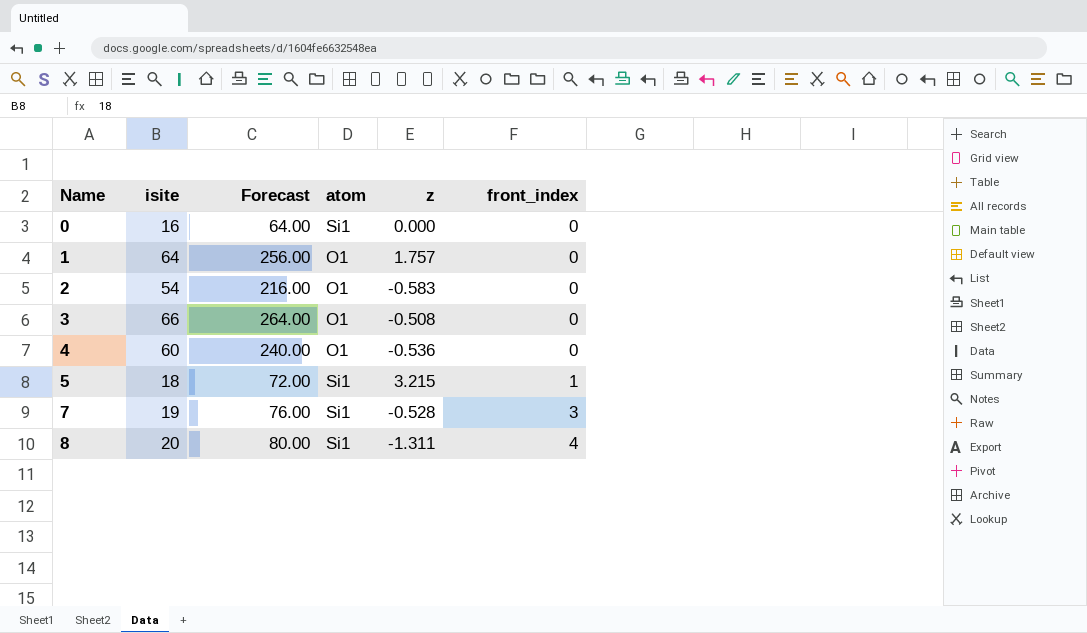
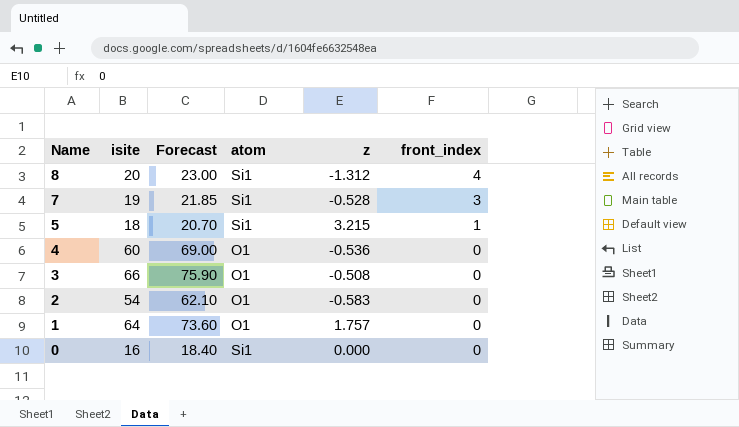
row order: Name ascending -> Name descending
column Forecast | formula: [isite] * 4 -> [isite] * 1.15
8 | z: -1.311 -> -1.312

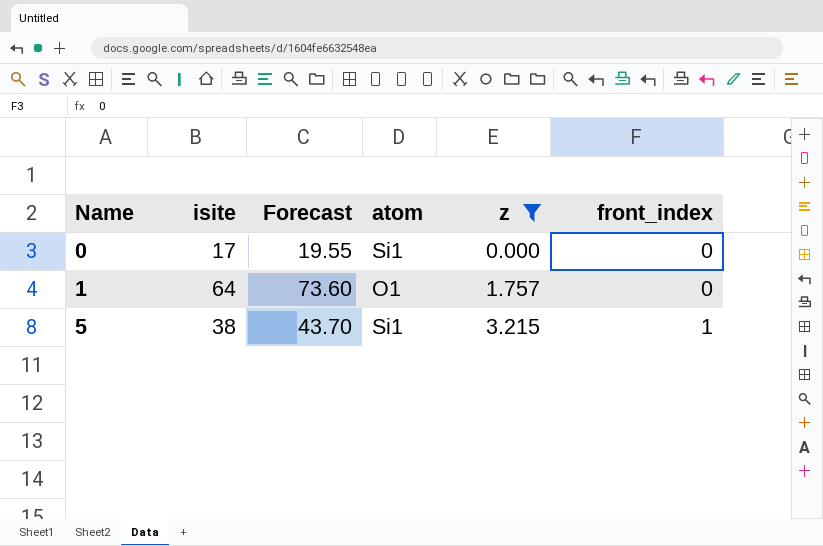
filter: none -> z >= 0.000
row order: Name descending -> Name ascending
0 | isite: 16 -> 17
0 | Forecast: 18.40 -> 19.55
5 | isite: 18 -> 38
5 | Forecast: 20.70 -> 43.70

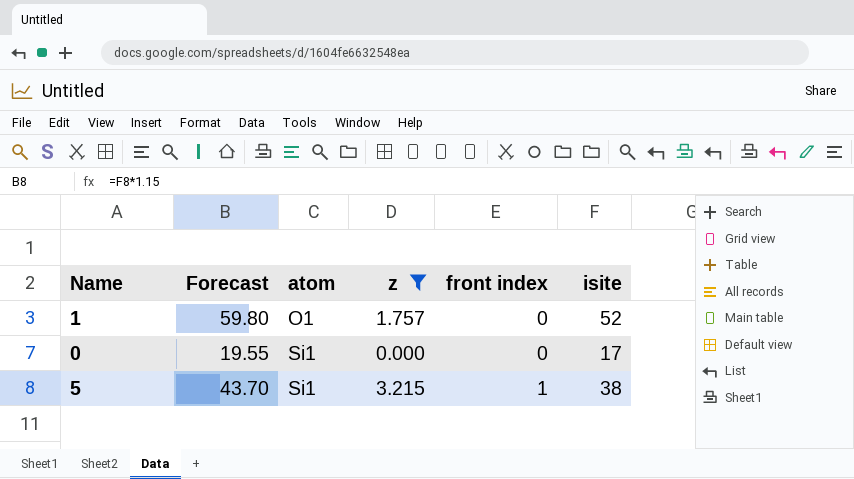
row order: Name ascending -> atom ascending
column name: front_index -> front index
column isite | position: 2 -> 6
1 | Forecast: 73.60 -> 59.80
1 | isite: 64 -> 52

